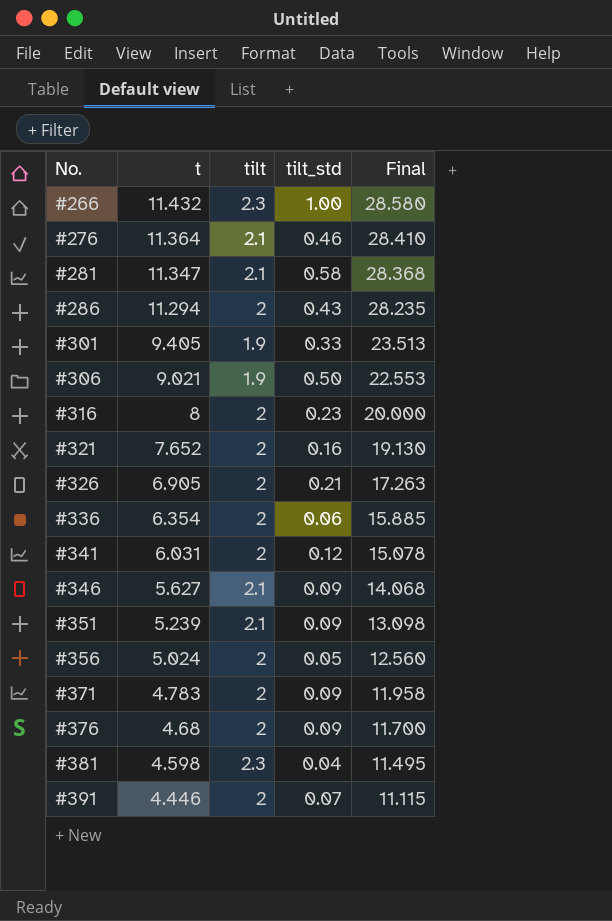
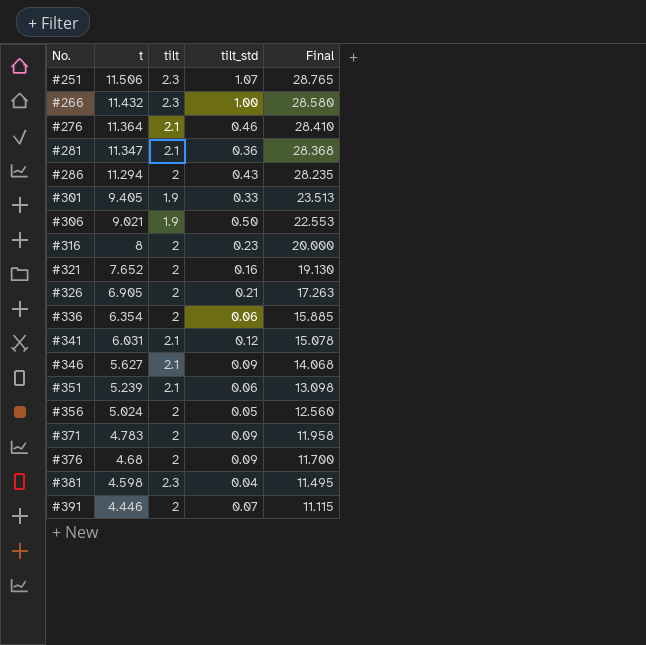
row #251: none -> 11.506 | 2.3 | 1.07 | 28.765
#281 | tilt_std: 0.58 -> 0.36
#341 | tilt: 2 -> 2.1
#351 | tilt_std: 0.09 -> 0.06

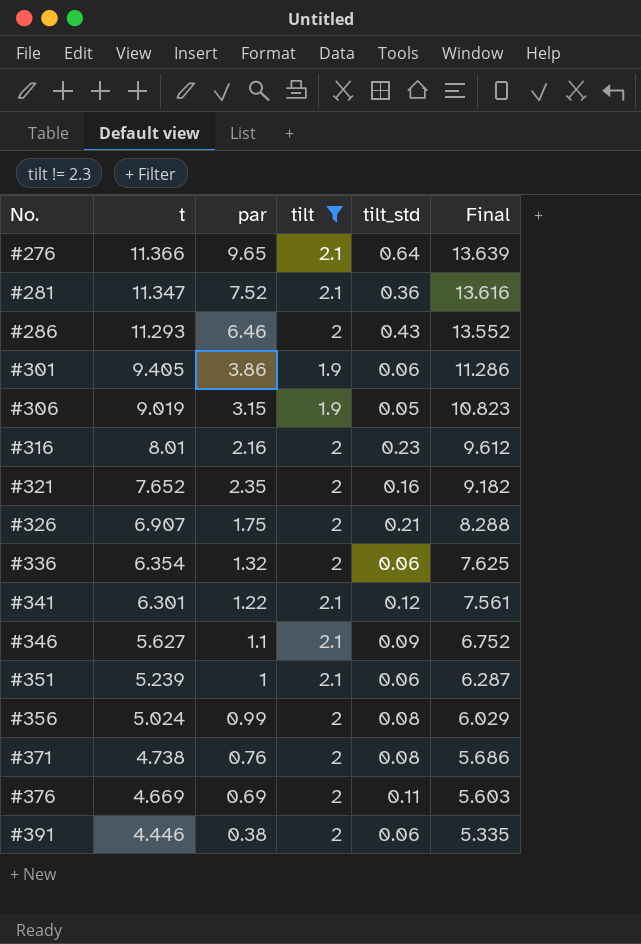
filter: none -> tilt != 2.3
column par | position: none -> 3
column Final | formula: [t] * 2.5 -> [t] * 1.2
#276 | t: 11.364 -> 11.366
#276 | tilt_std: 0.46 -> 0.64
#286 | t: 11.294 -> 11.293
#301 | tilt_std: 0.33 -> 0.06
#306 | t: 9.021 -> 9.019
#306 | tilt_std: 0.50 -> 0.05
#316 | t: 8 -> 8.01
#326 | t: 6.905 -> 6.907
#341 | t: 6.031 -> 6.301
#356 | tilt_std: 0.05 -> 0.08
#371 | t: 4.783 -> 4.738
#371 | tilt_std: 0.09 -> 0.08
#376 | t: 4.68 -> 4.669
#376 | tilt_std: 0.09 -> 0.11
#391 | tilt_std: 0.07 -> 0.06

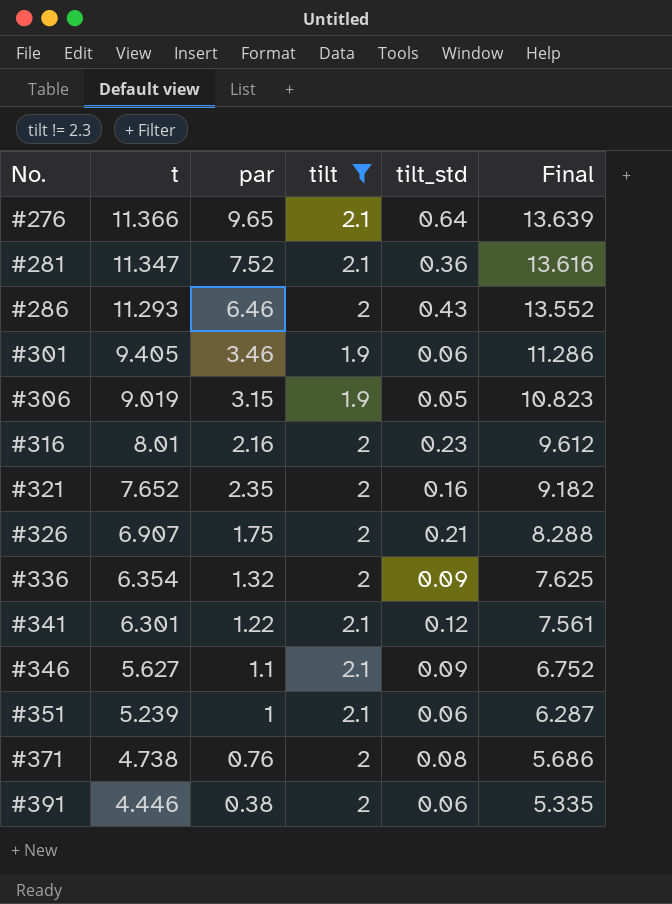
row #356: 5.024 | 0.99 | 2 | 0.08 | 6.029 -> none
row #376: 4.669 | 0.69 | 2 | 0.11 | 5.603 -> none
#301 | par: 3.86 -> 3.46
#336 | tilt_std: 0.06 -> 0.09

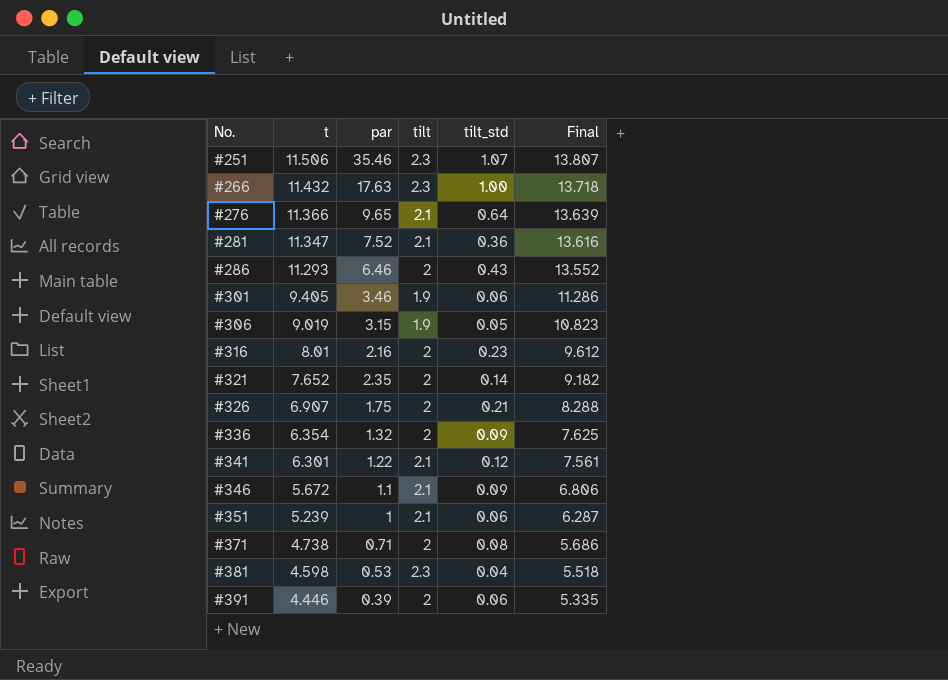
filter: tilt != 2.3 -> none
#321 | tilt_std: 0.16 -> 0.14
#346 | t: 5.627 -> 5.672
#346 | Final: 6.752 -> 6.806
#371 | par: 0.76 -> 0.71
#391 | par: 0.38 -> 0.39

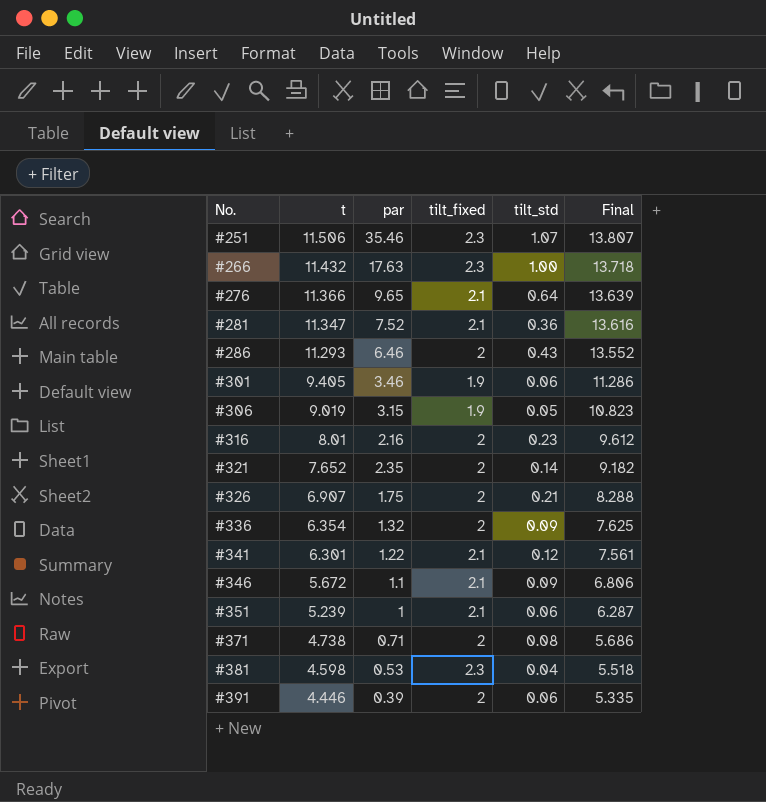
column name: tilt -> tilt_fixed

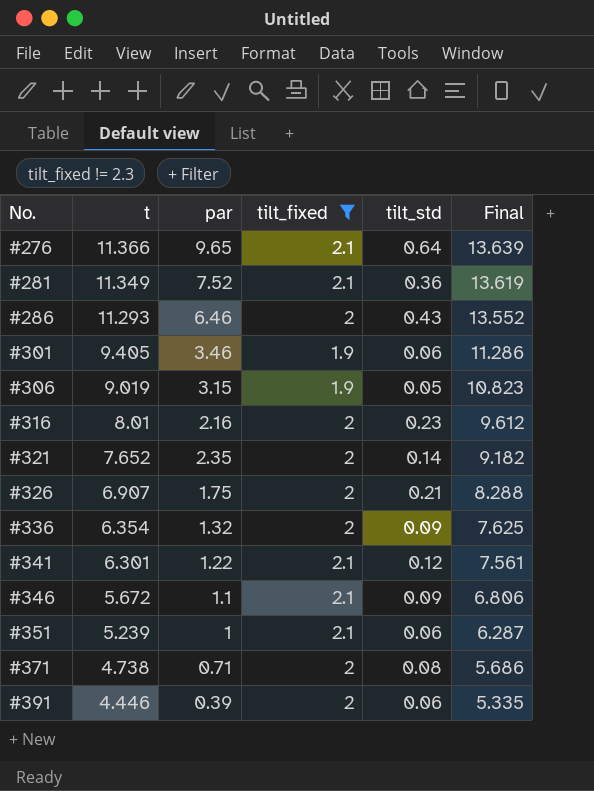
filter: none -> tilt_fixed != 2.3
#281 | t: 11.347 -> 11.349
#281 | Final: 13.616 -> 13.619

